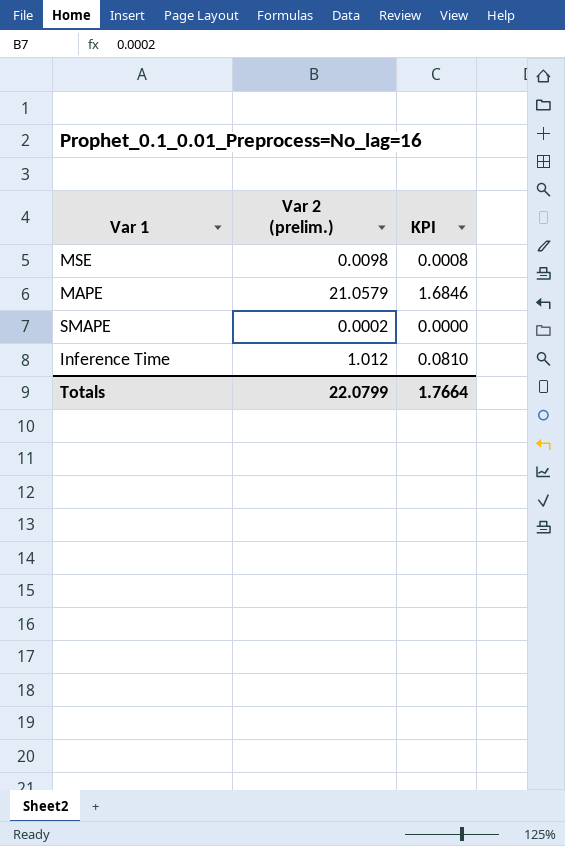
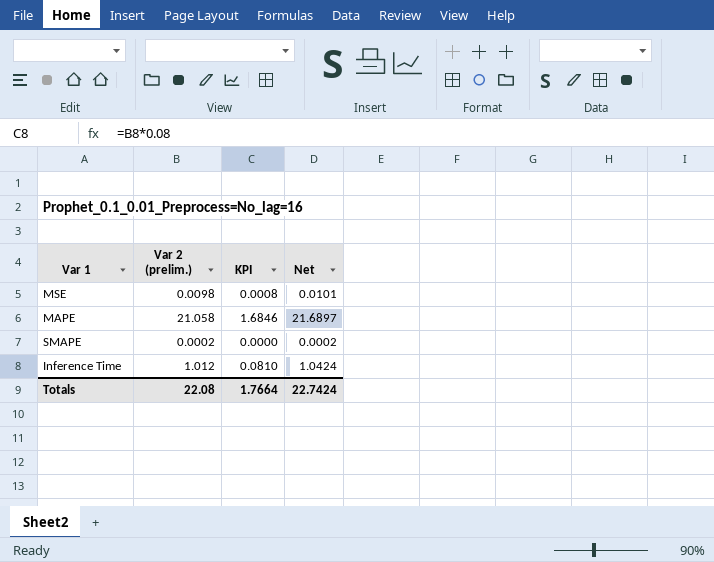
column Net | formula: none -> [Var 2 (prelim.)] * 1.03
MAPE | Var 2 (prelim.): 21.0579 -> 21.058
Totals | Var 2 (prelim.): 22.0799 -> 22.08

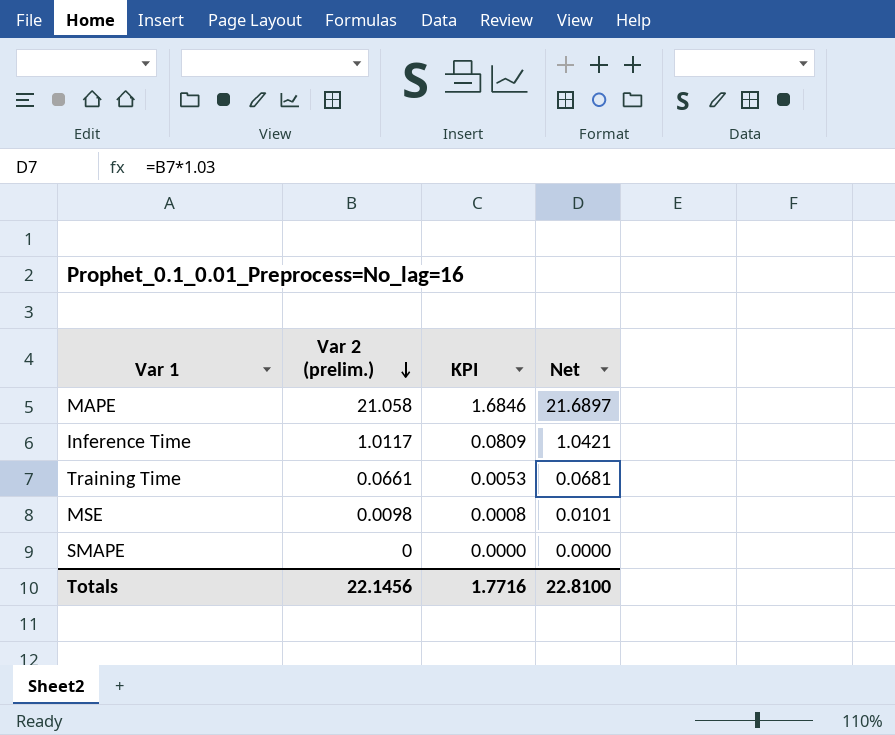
row order: none -> Var 2 (prelim.) descending
Inference Time | Var 2 (prelim.): 1.012 -> 1.0117
Inference Time | KPI: 0.0810 -> 0.0809
Inference Time | Net: 1.0424 -> 1.0421
row Training Time: none -> 0.0661 | 0.0053 | 0.0681
SMAPE | Var 2 (prelim.): 0.0002 -> 0
SMAPE | Net: 0.0002 -> 0.0000
Totals | Var 2 (prelim.): 22.08 -> 22.1456
Totals | KPI: 1.7664 -> 1.7716
Totals | Net: 22.7424 -> 22.8100

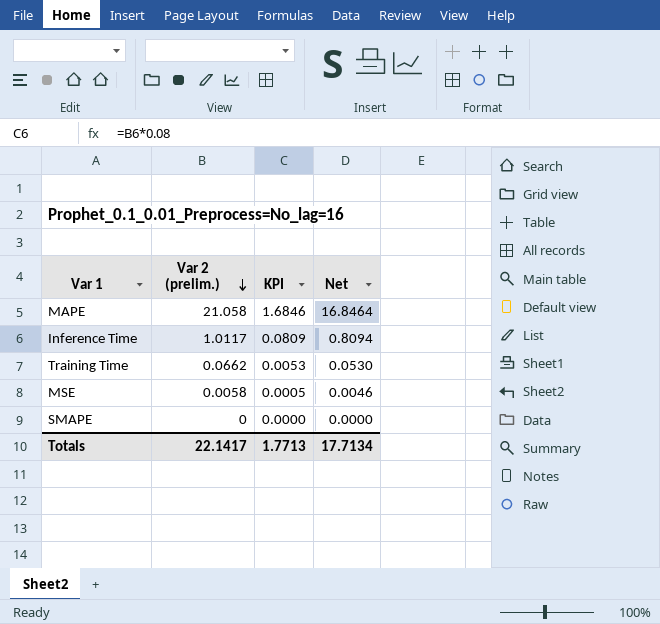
column Net | formula: [Var 2 (prelim.)] * 1.03 -> [Var 2 (prelim.)] * 0.8
Training Time | Var 2 (prelim.): 0.0661 -> 0.0662
MSE | Var 2 (prelim.): 0.0098 -> 0.0058
MSE | KPI: 0.0008 -> 0.0005
Totals | Var 2 (prelim.): 22.1456 -> 22.1417
Totals | KPI: 1.7716 -> 1.7713
Totals | Net: 22.8100 -> 17.7134

